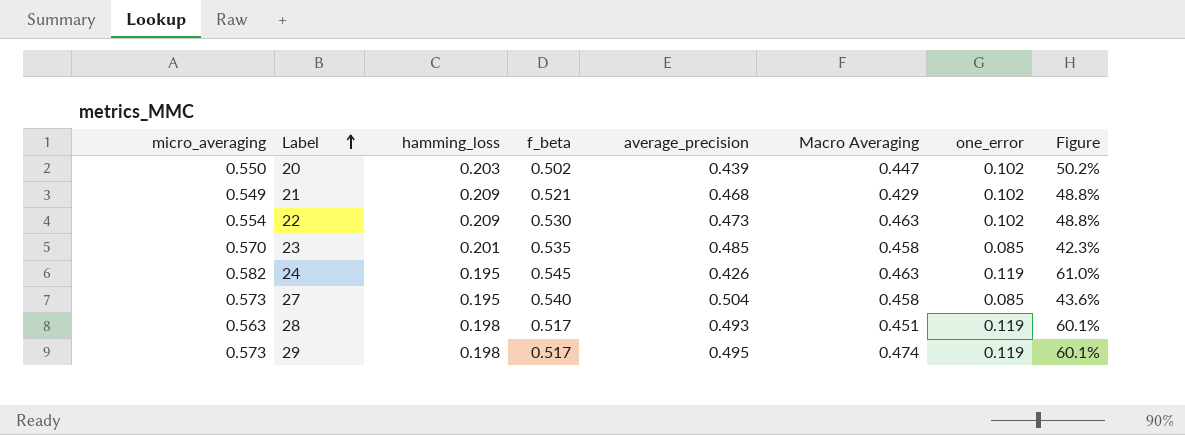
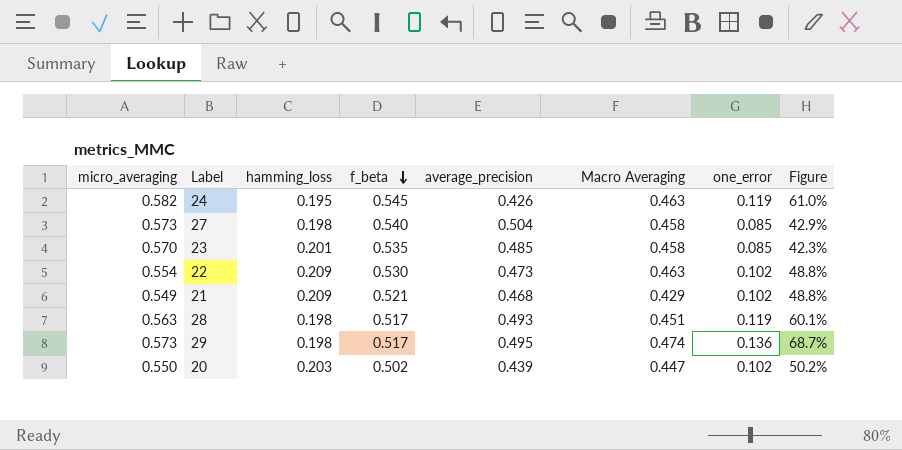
row order: Label ascending -> f_beta descending
27 | hamming_loss: 0.195 -> 0.198
27 | Figure: 43.6% -> 42.9%
29 | one_error: 0.119 -> 0.136
29 | Figure: 60.1% -> 68.7%

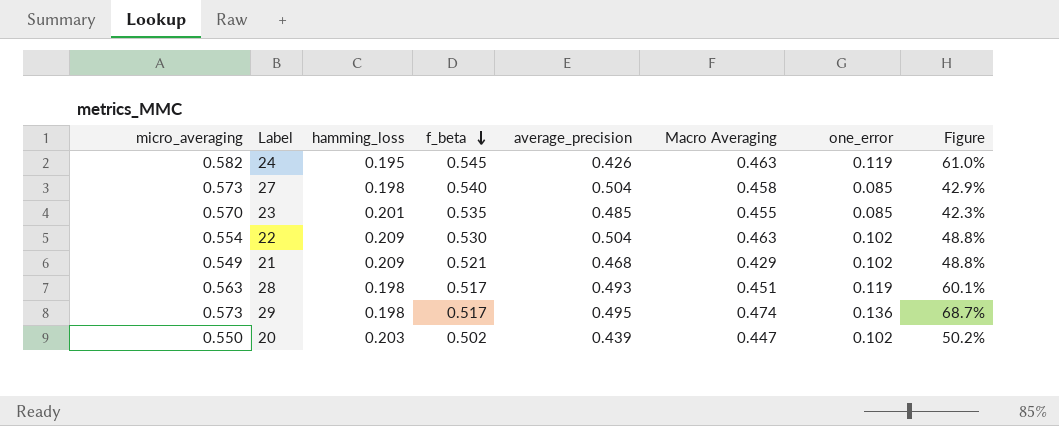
23 | Macro Averaging: 0.458 -> 0.455
22 | average_precision: 0.473 -> 0.504

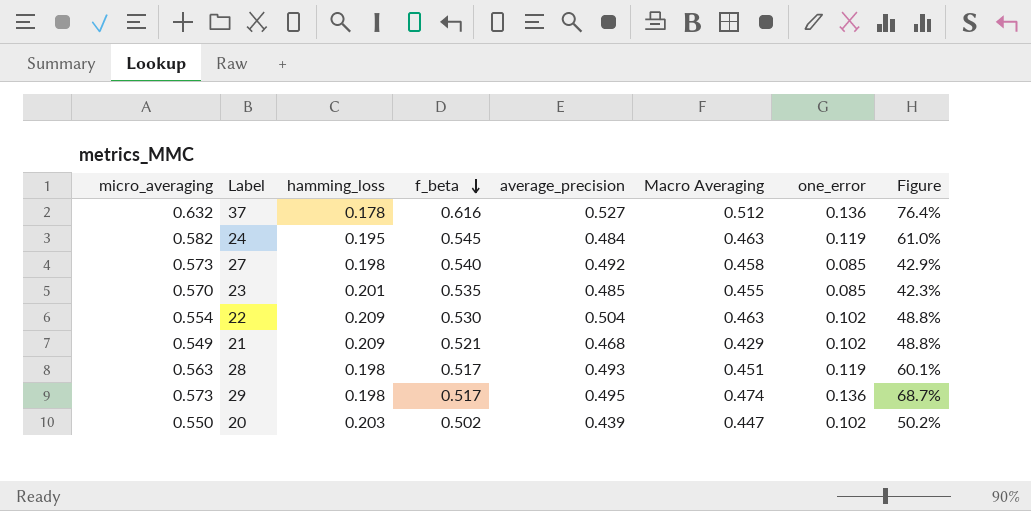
row 37: none -> 0.632 | 0.178 | 0.616 | 0.527 | 0.512 | 0.136 | 76.4%
24 | average_precision: 0.426 -> 0.484
27 | average_precision: 0.504 -> 0.492

